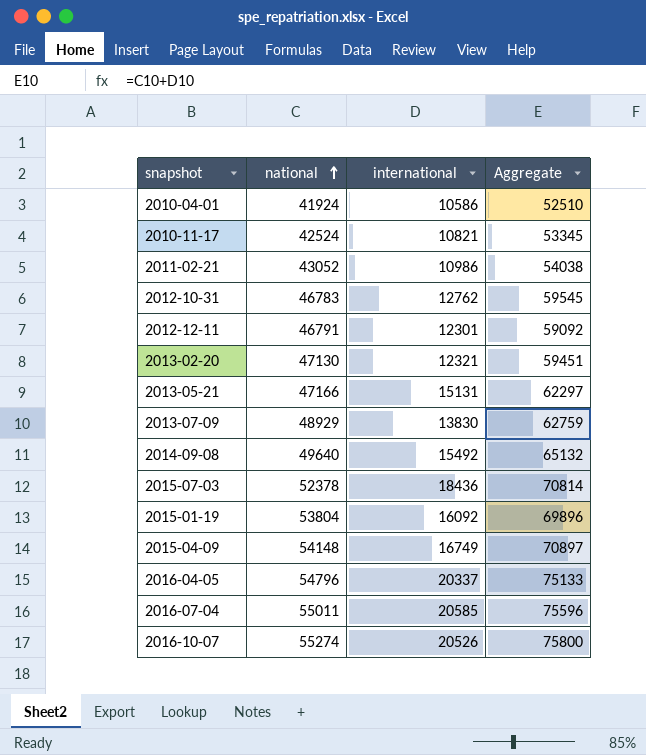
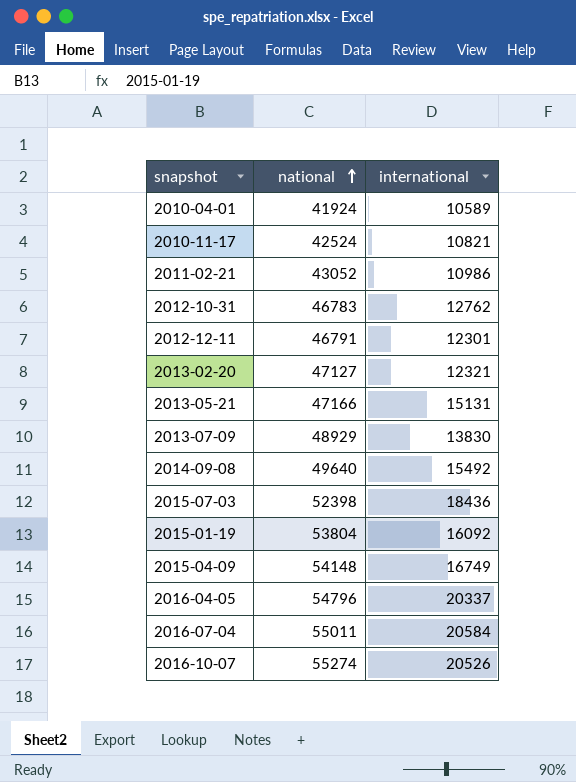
column Aggregate | formula: [national] + [international] -> none
2010-04-01 | international: 10586 -> 10589
2013-02-20 | national: 47130 -> 47127
2015-07-03 | national: 52378 -> 52398
2016-07-04 | international: 20585 -> 20584

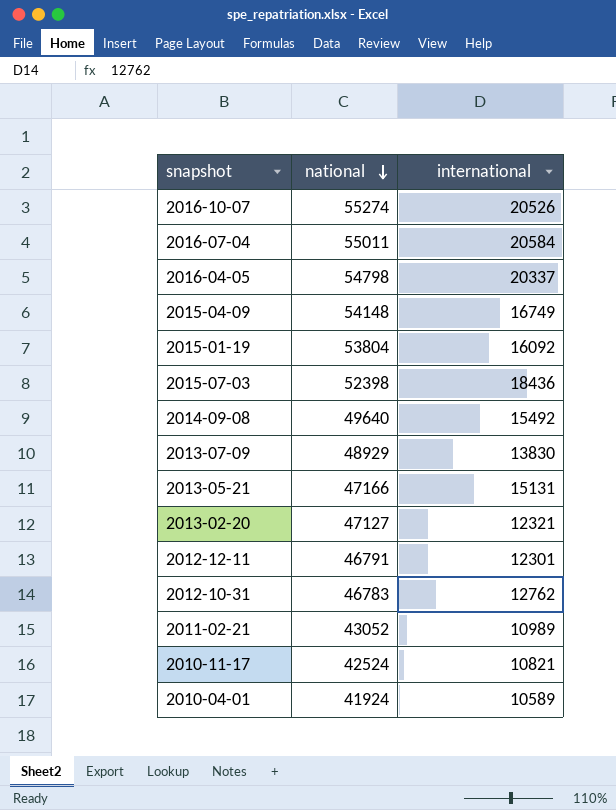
row order: national ascending -> national descending
2016-04-05 | national: 54796 -> 54798
2011-02-21 | international: 10986 -> 10989

